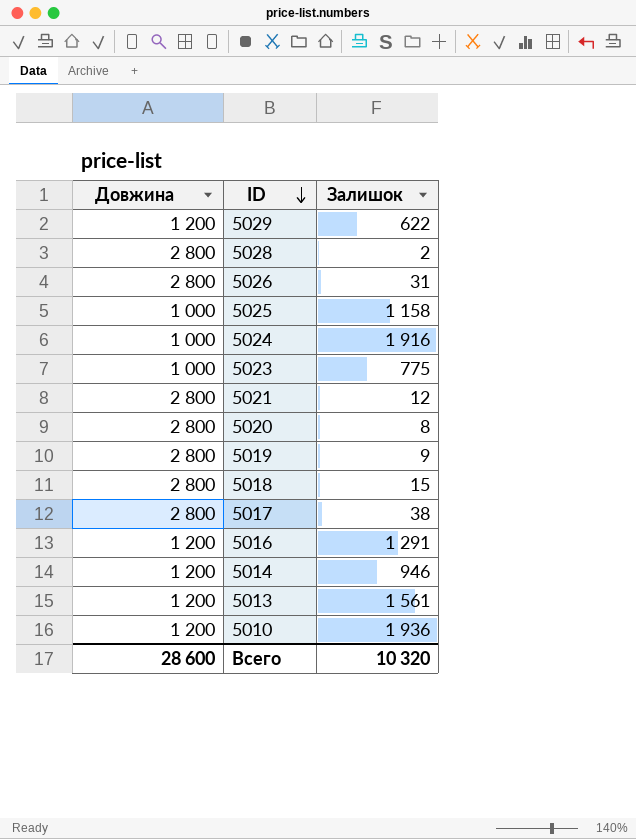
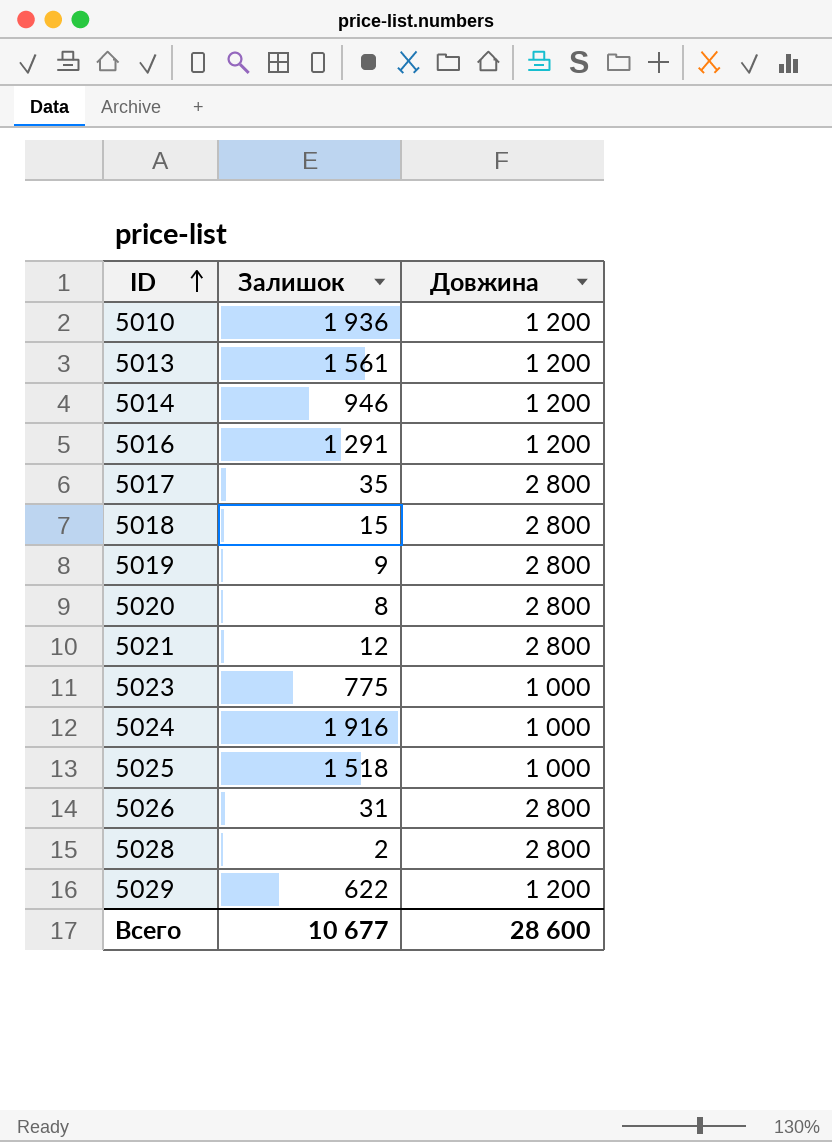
row order: ID descending -> ID ascending
column Довжина | position: 1 -> 3
5017 | Залишок: 38 -> 35
5025 | Залишок: 1 158 -> 1 518
Всего | Залишок: 10 320 -> 10 677

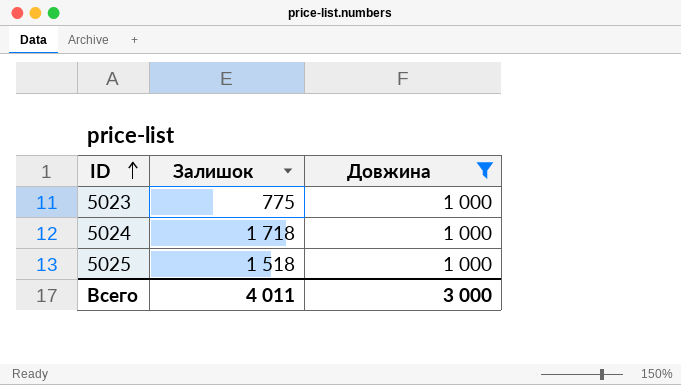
filter: none -> Довжина = 1 000
5024 | Залишок: 1 916 -> 1 718
Всего | Залишок: 10 677 -> 4 011
Всего | Довжина: 28 600 -> 3 000

